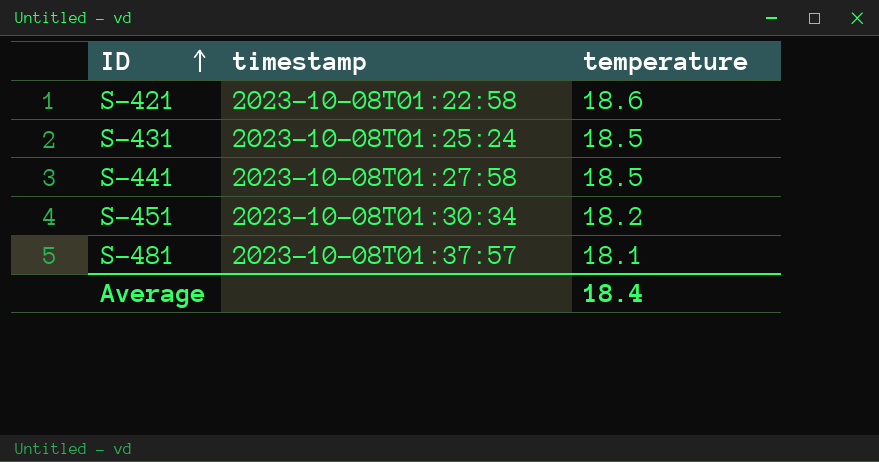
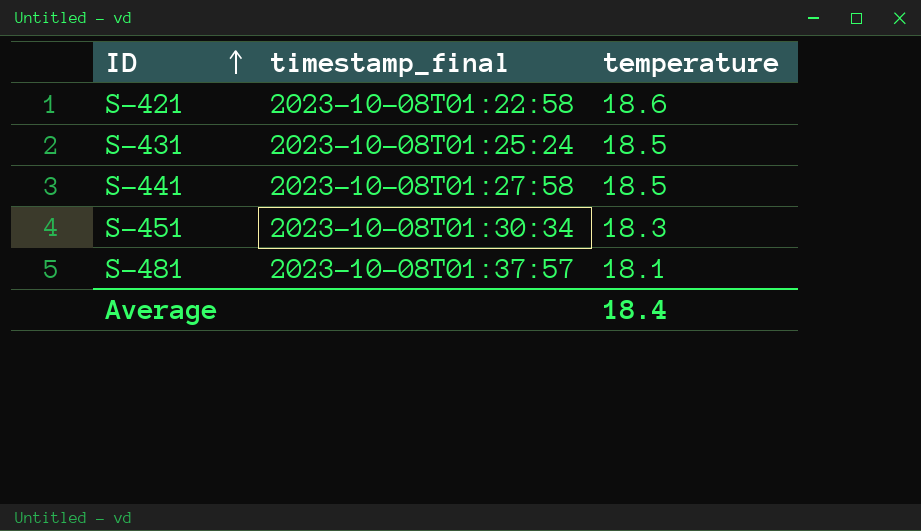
column name: timestamp -> timestamp_final
S-451 | temperature: 18.2 -> 18.3

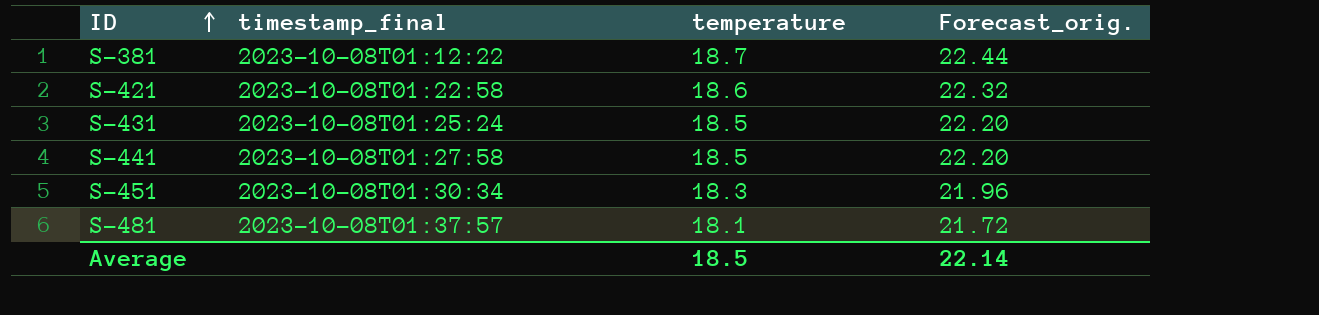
column Forecast_orig. | formula: none -> [temperature] * 1.2
row S-381: none -> 2023-10-08T01:12:22 | 18.7 | 22.44
Average | temperature: 18.4 -> 18.5

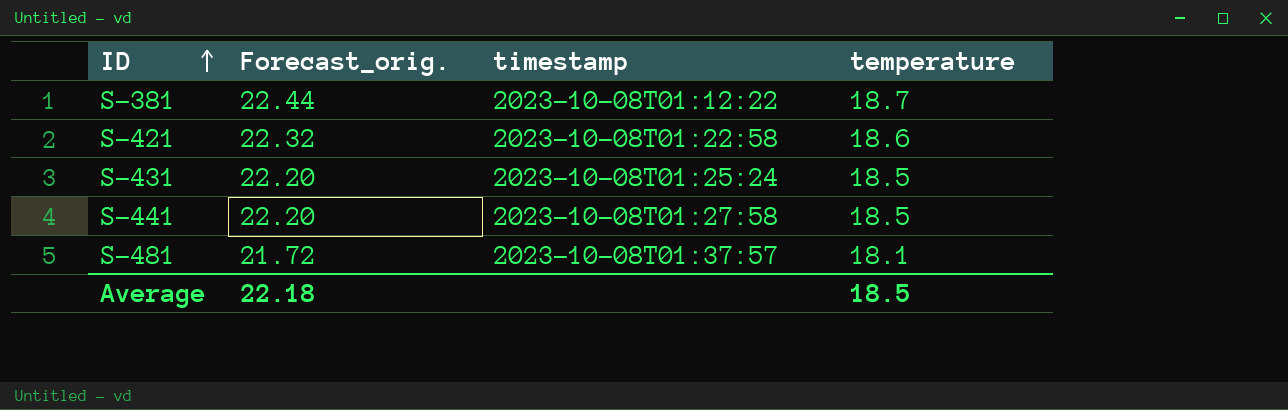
column Forecast_orig. | position: 4 -> 2
column name: timestamp_final -> timestamp
row S-451: 2023-10-08T01:30:34 | 18.3 | 21.96 -> none
Average | Forecast_orig.: 22.14 -> 22.18

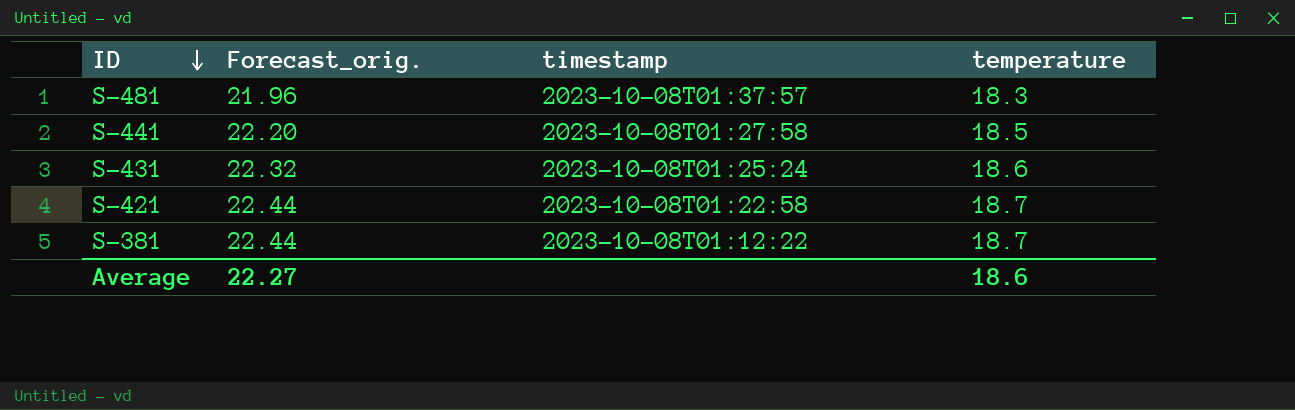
row order: ID ascending -> ID descending
S-481 | Forecast_orig.: 21.72 -> 21.96
S-481 | temperature: 18.1 -> 18.3
S-431 | Forecast_orig.: 22.20 -> 22.32
S-431 | temperature: 18.5 -> 18.6
S-421 | Forecast_orig.: 22.32 -> 22.44
S-421 | temperature: 18.6 -> 18.7
Average | Forecast_orig.: 22.18 -> 22.27
Average | temperature: 18.5 -> 18.6

